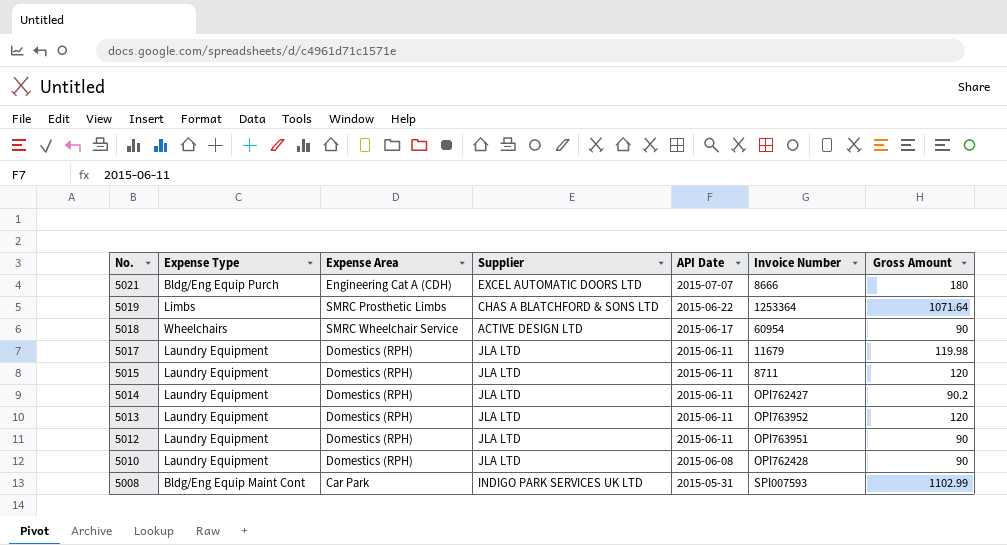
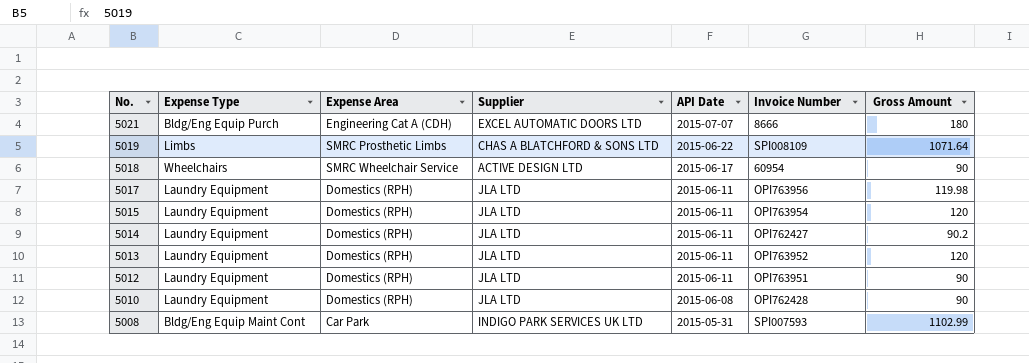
5019 | Invoice Number: 1253364 -> SPI008109
5017 | Invoice Number: 11679 -> OPI763956
5015 | Invoice Number: 8711 -> OPI763954

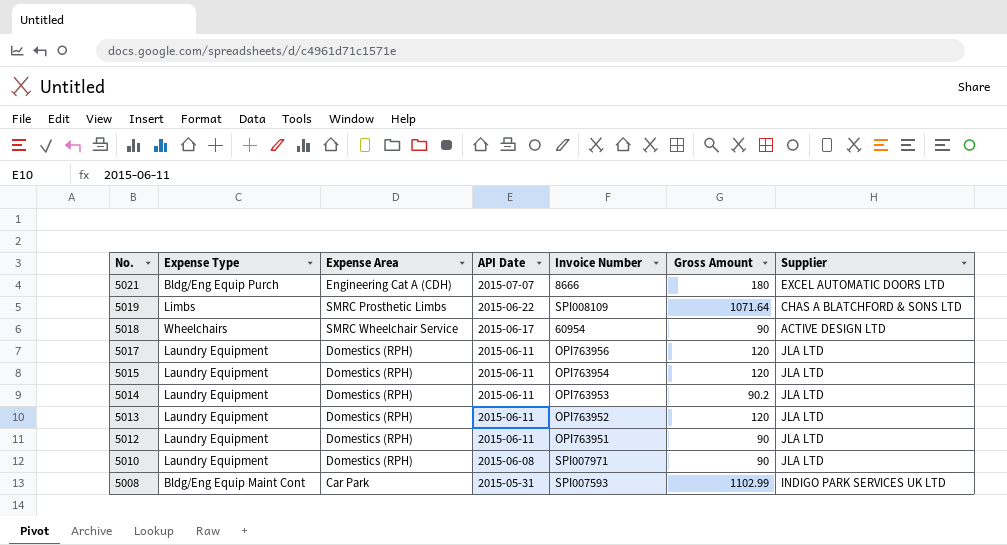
column Supplier | position: 4 -> 7
5017 | Gross Amount: 119.98 -> 120
5014 | Invoice Number: OPI762427 -> OPI763953
5010 | Invoice Number: OPI762428 -> SPI007971

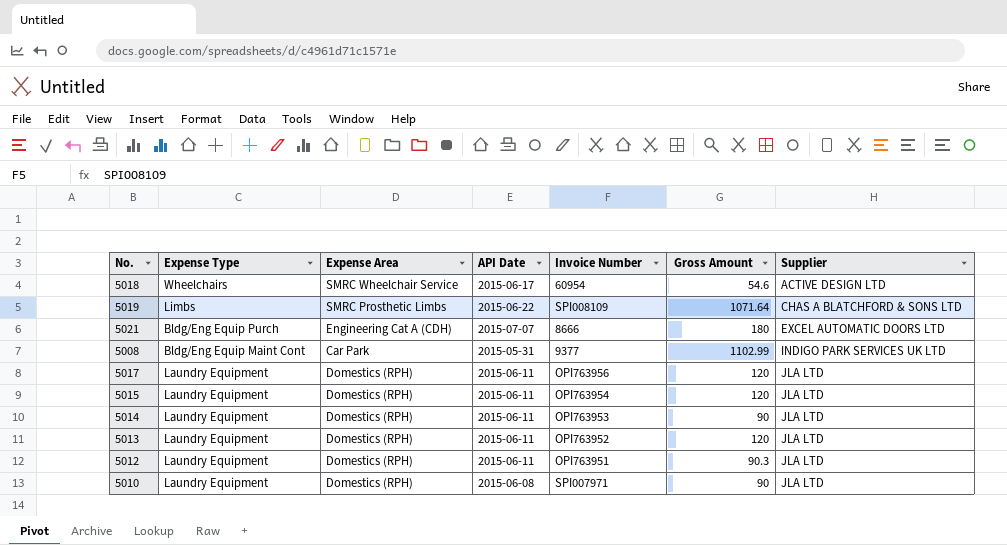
row order: No. descending -> Supplier ascending
5018 | Gross Amount: 90 -> 54.6
5008 | Invoice Number: SPI007593 -> 9377
5014 | Gross Amount: 90.2 -> 90
5012 | Gross Amount: 90 -> 90.3

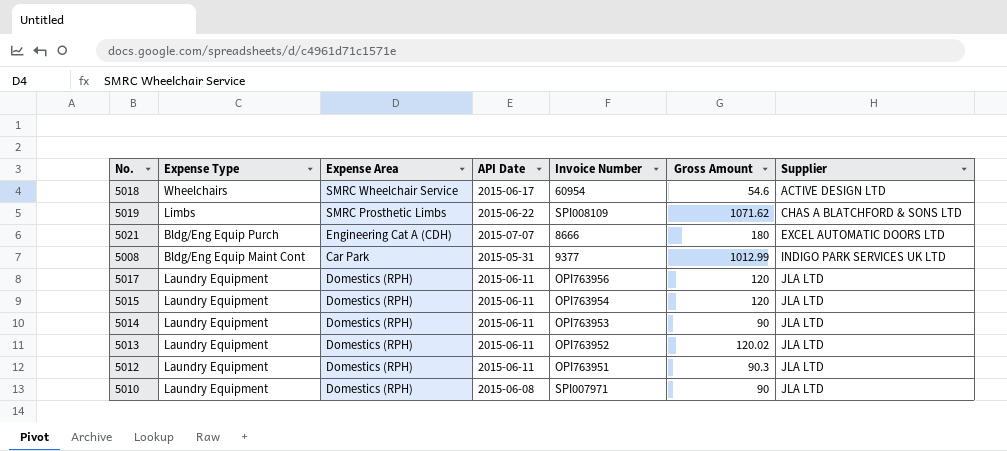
5019 | Gross Amount: 1071.64 -> 1071.62
5008 | Gross Amount: 1102.99 -> 1012.99
5013 | Gross Amount: 120 -> 120.02

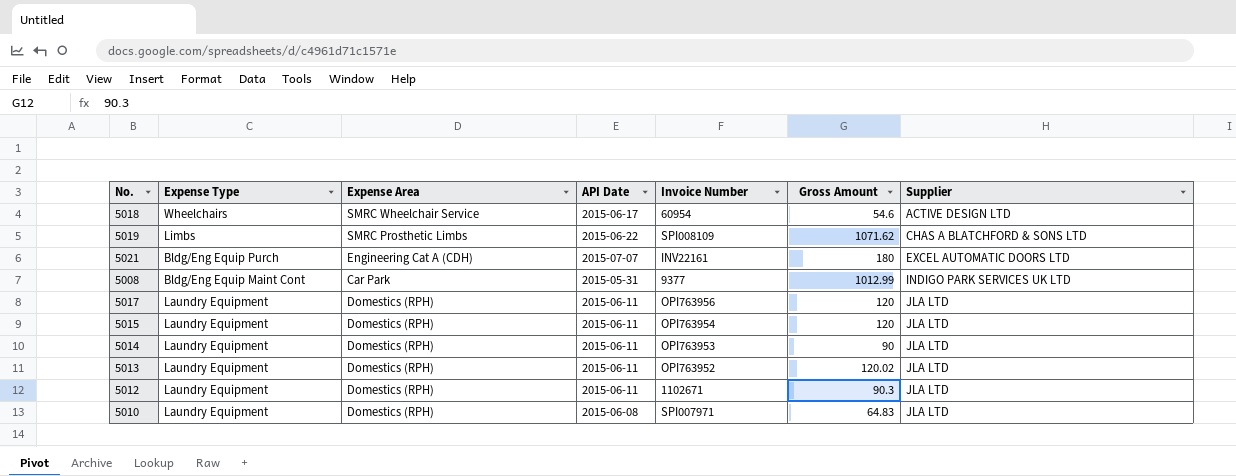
5021 | Invoice Number: 8666 -> INV22161
5012 | Invoice Number: OPI763951 -> 1102671
5010 | Gross Amount: 90 -> 64.83

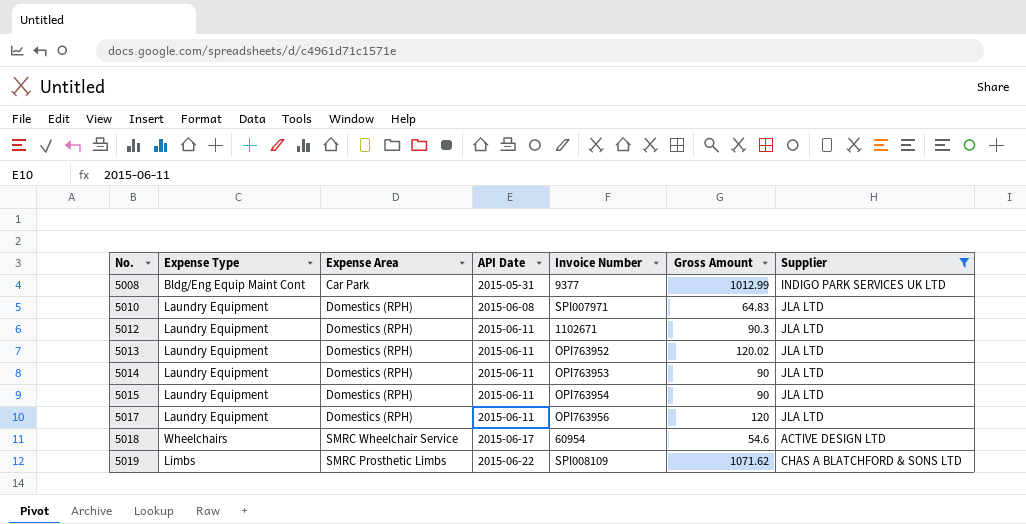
filter: none -> Supplier != EXCEL AUTOMATIC DOORS LTD
row order: Supplier ascending -> No. ascending
5015 | Gross Amount: 120 -> 90

